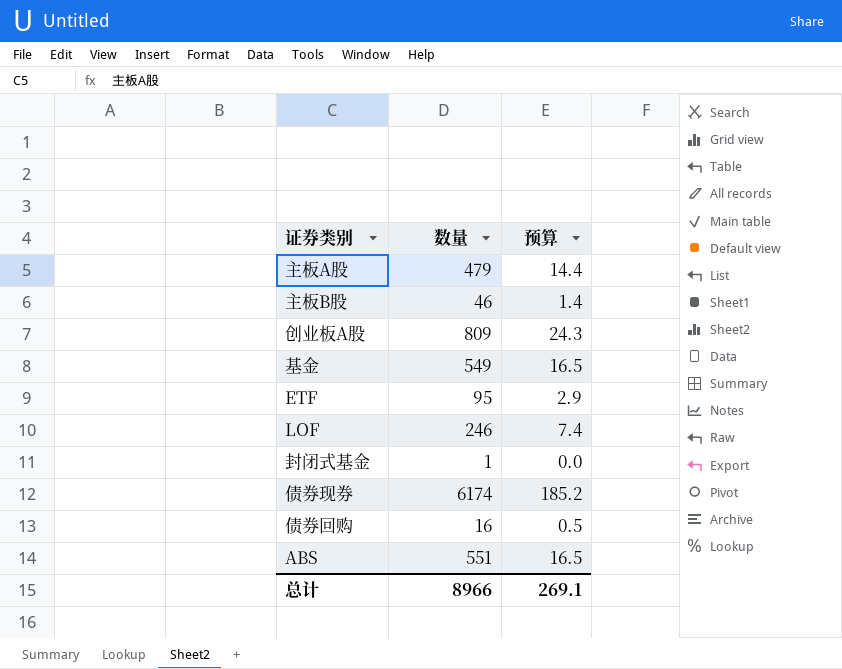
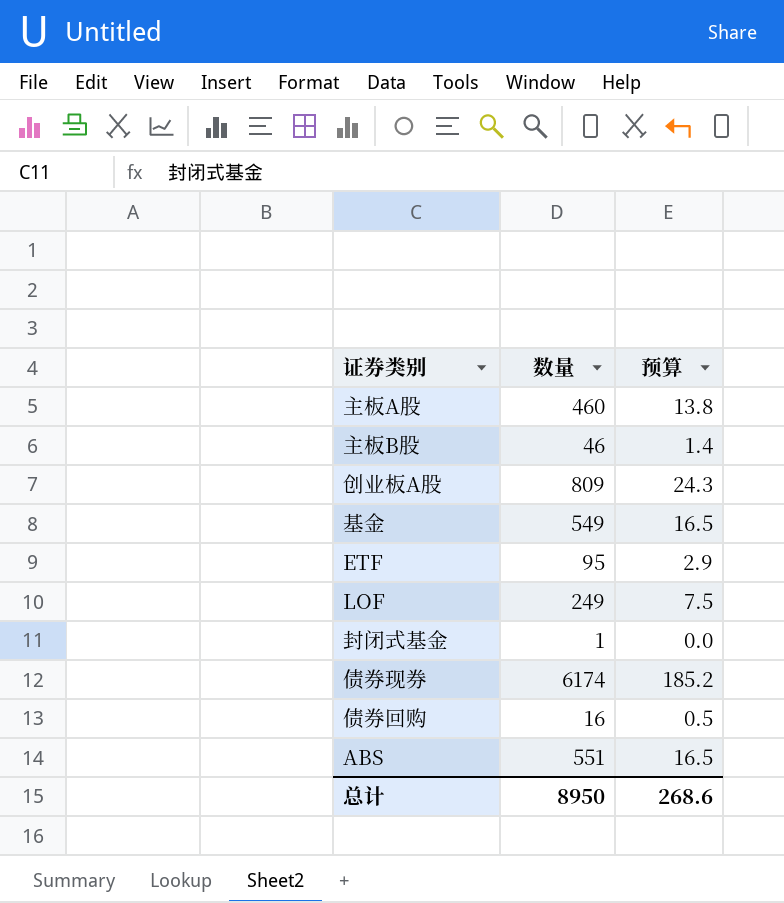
主板A股 | 数量: 479 -> 460
主板A股 | 预算: 14.4 -> 13.8
LOF | 数量: 246 -> 249
LOF | 预算: 7.4 -> 7.5
总计 | 数量: 8966 -> 8950
总计 | 预算: 269.1 -> 268.6

